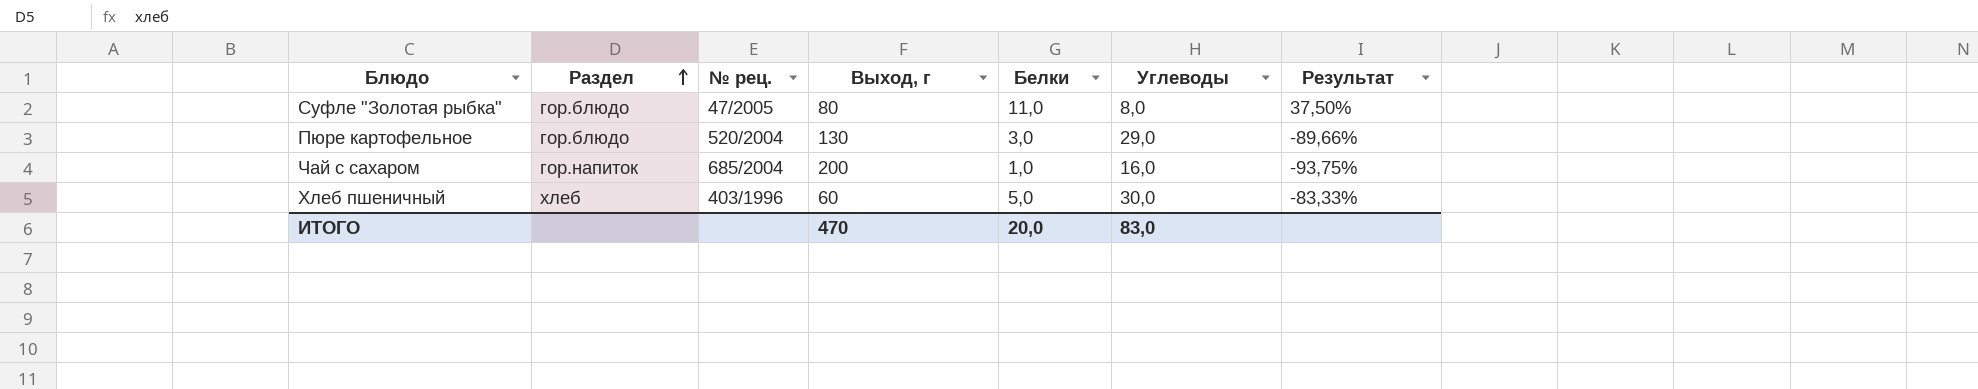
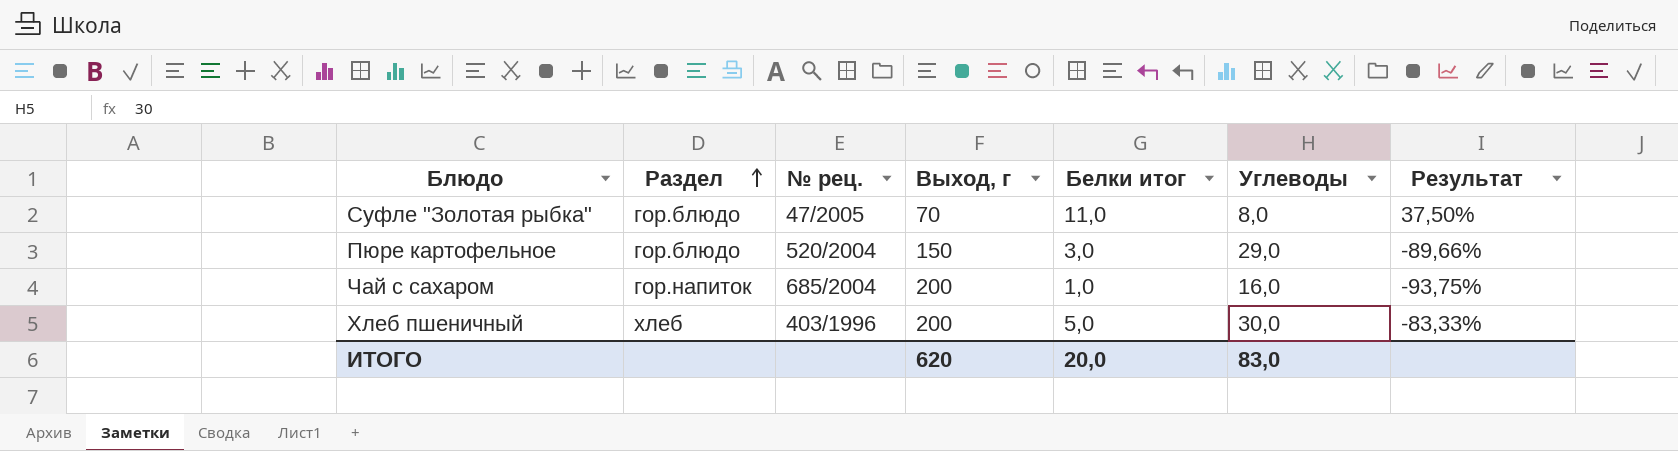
column name: Белки -> Белки итог
Суфле "Золотая рыбка" | Выход, г: 80 -> 70
Пюре картофельное | Выход, г: 130 -> 150
Хлеб пшеничный | Выход, г: 60 -> 200
ИТОГО | Выход, г: 470 -> 620

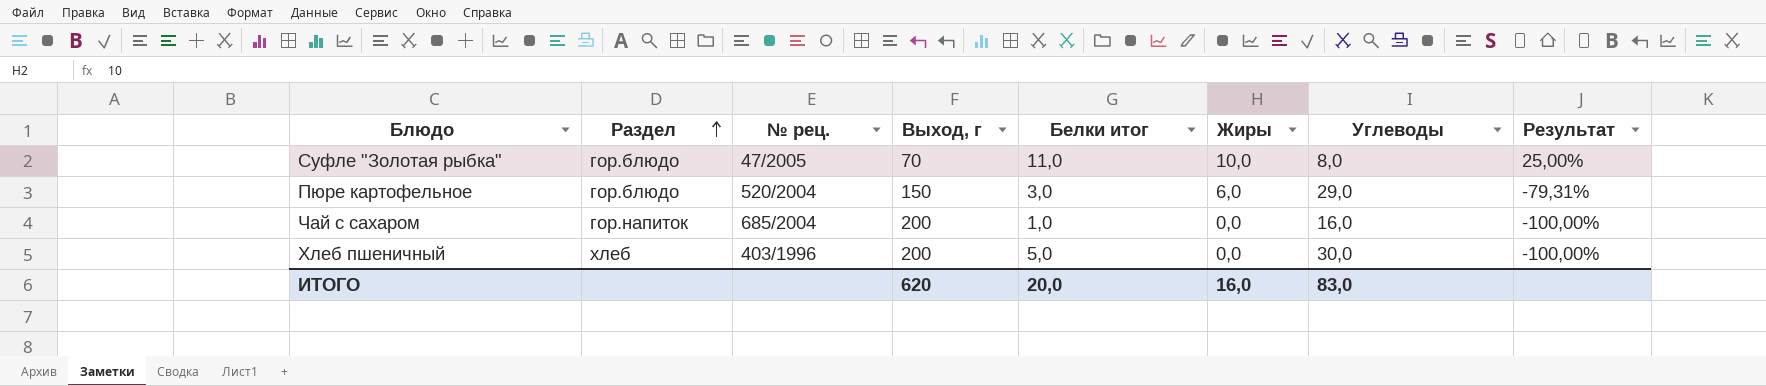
column Жиры | position: none -> 6
column Результат | formula: ([Белки итог] - [Углеводы]) / [Углеводы] -> ([Жиры] - [Углеводы]) / [Углеводы]

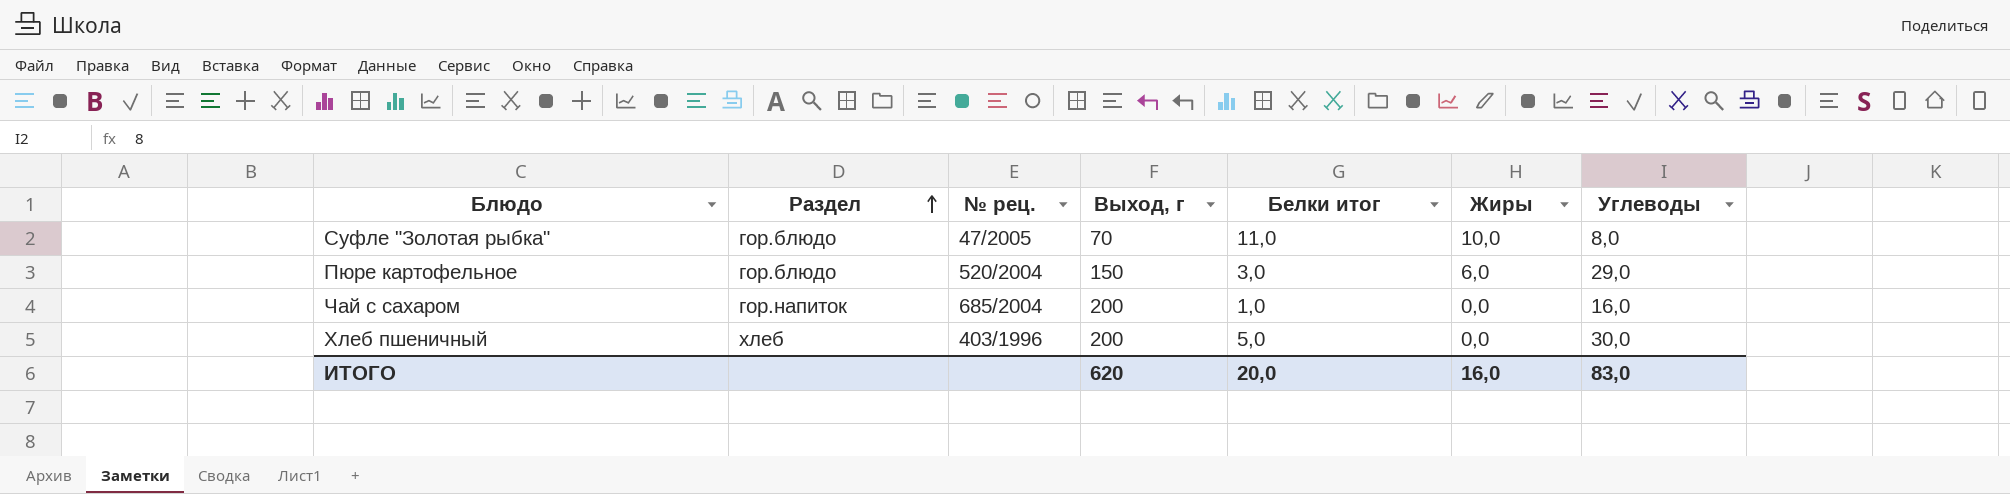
column Результат | formula: ([Жиры] - [Углеводы]) / [Углеводы] -> none

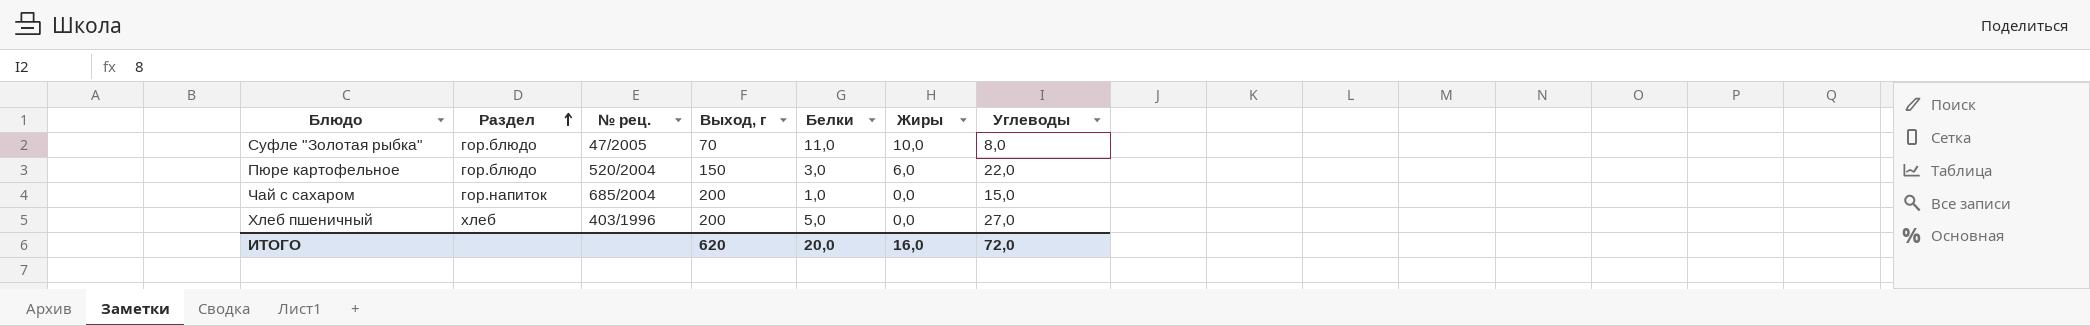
column name: Белки итог -> Белки
Пюре картофельное | Углеводы: 29,0 -> 22,0
Чай с сахаром | Углеводы: 16,0 -> 15,0
Хлеб пшеничный | Углеводы: 30,0 -> 27,0
ИТОГО | Углеводы: 83,0 -> 72,0

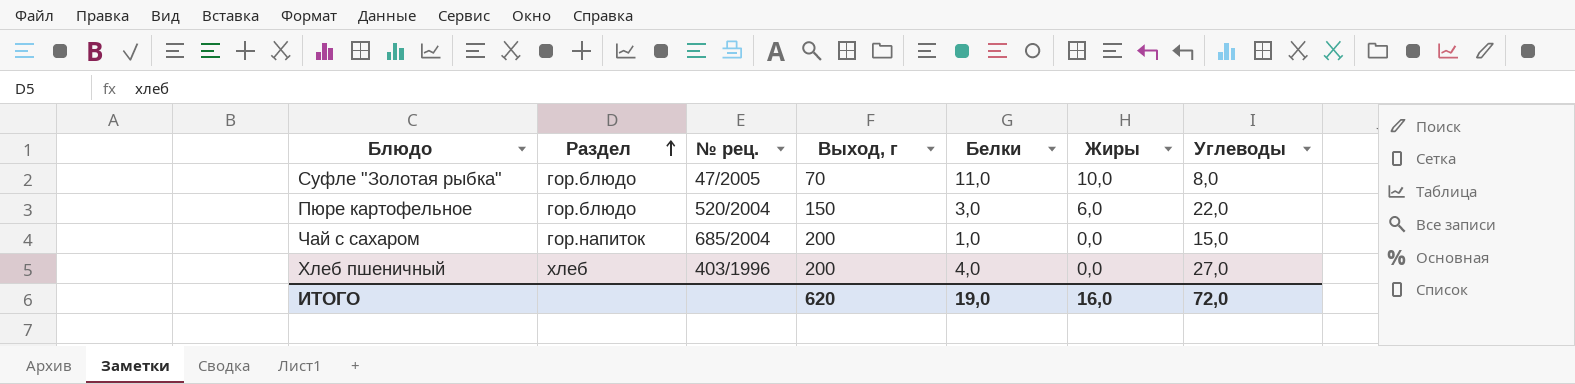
Хлеб пшеничный | Белки: 5,0 -> 4,0
ИТОГО | Белки: 20,0 -> 19,0

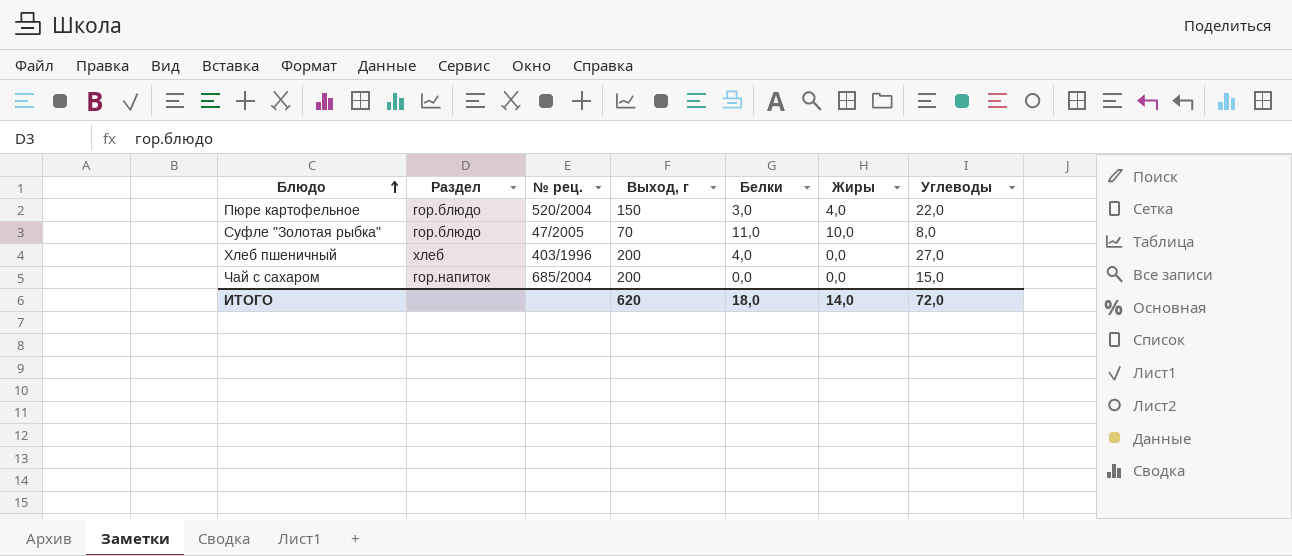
row order: Раздел ascending -> Блюдо ascending
Пюре картофельное | Жиры: 6,0 -> 4,0
Чай с сахаром | Белки: 1,0 -> 0,0
ИТОГО | Белки: 19,0 -> 18,0
ИТОГО | Жиры: 16,0 -> 14,0

